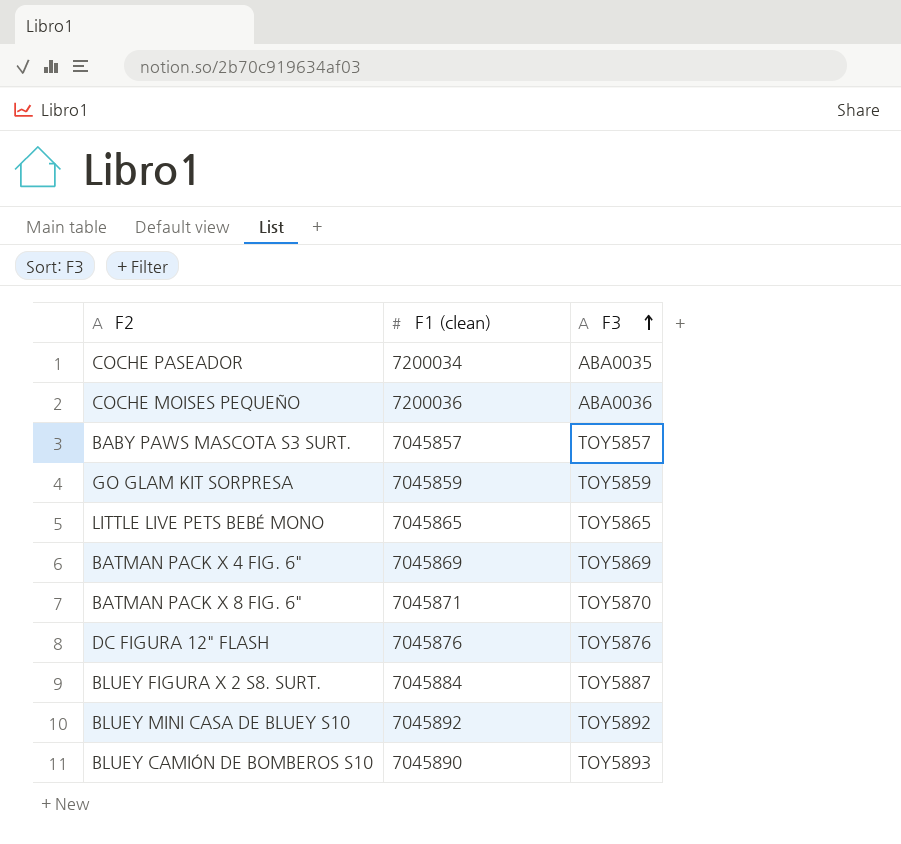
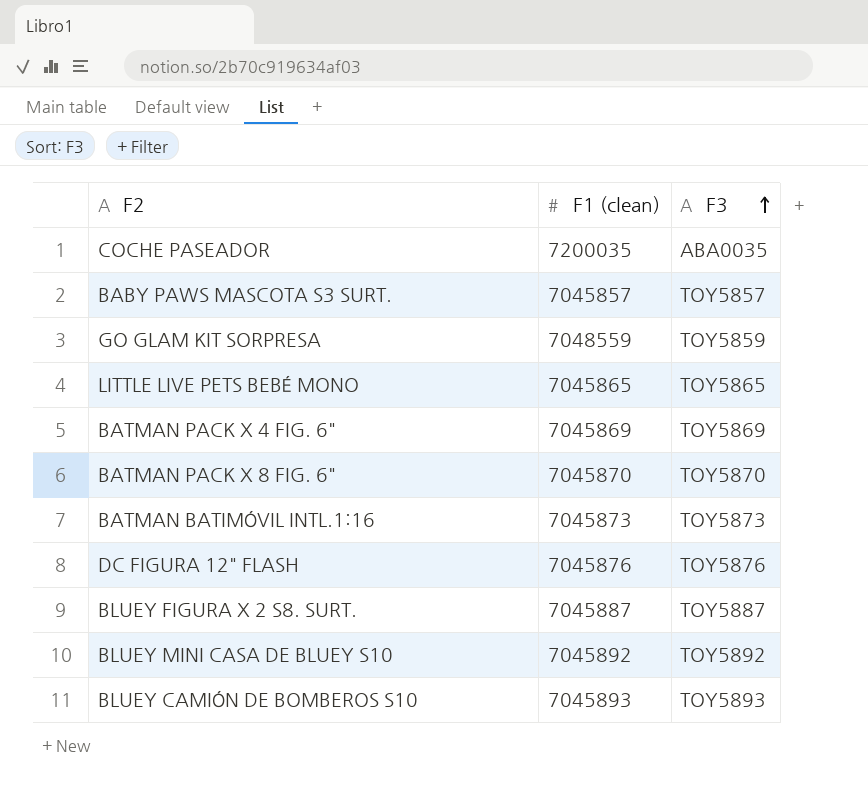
row COCHE MOISES PEQUEÑO: 7200036 | ABA0036 -> none
COCHE PASEADOR | F1 (clean): 7200034 -> 7200035
GO GLAM KIT SORPRESA | F1 (clean): 7045859 -> 7048559
BATMAN PACK X 8 FIG. 6" | F1 (clean): 7045871 -> 7045870
row BATMAN BATIMÓVIL INTL.1:16: none -> 7045873 | TOY5873
BLUEY FIGURA X 2 S8. SURT. | F1 (clean): 7045884 -> 7045887
BLUEY CAMIÓN DE BOMBEROS S10 | F1 (clean): 7045890 -> 7045893

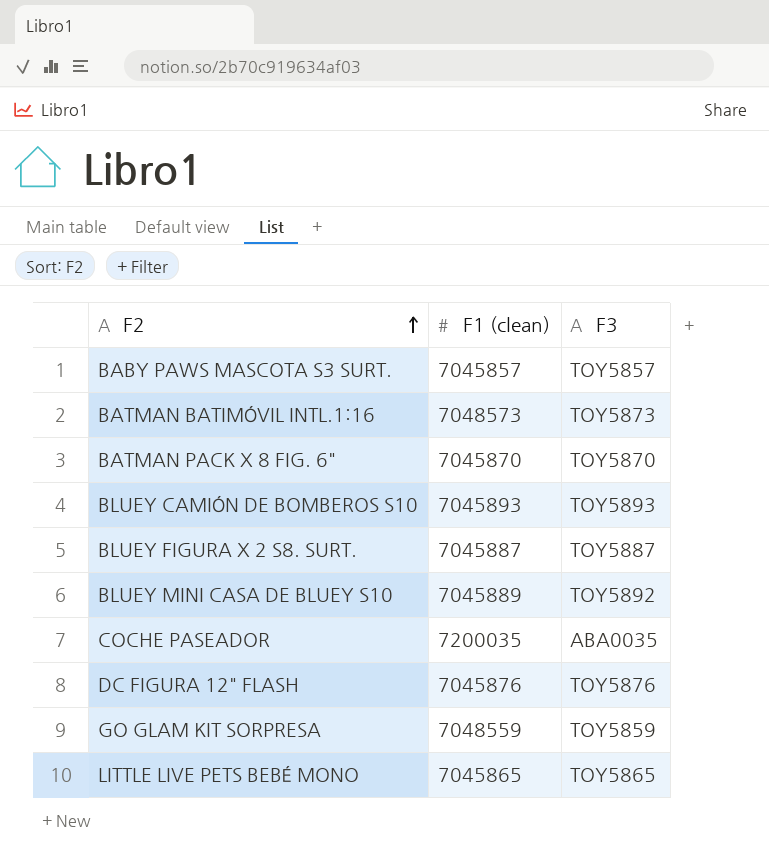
row order: F3 ascending -> F2 ascending
row BATMAN PACK X 4 FIG. 6": 7045869 | TOY5869 -> none
BATMAN BATIMÓVIL INTL.1:16 | F1 (clean): 7045873 -> 7048573
BLUEY MINI CASA DE BLUEY S10 | F1 (clean): 7045892 -> 7045889

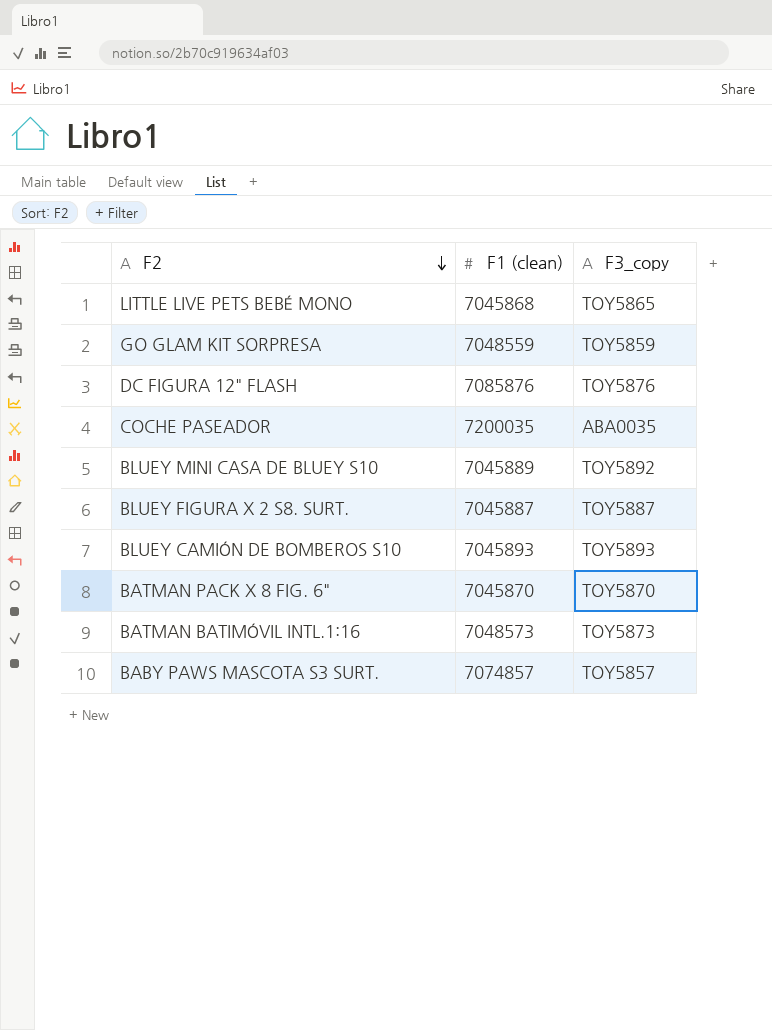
row order: F2 ascending -> F2 descending
column name: F3 -> F3_copy
LITTLE LIVE PETS BEBÉ MONO | F1 (clean): 7045865 -> 7045868
DC FIGURA 12" FLASH | F1 (clean): 7045876 -> 7085876
BABY PAWS MASCOTA S3 SURT. | F1 (clean): 7045857 -> 7074857

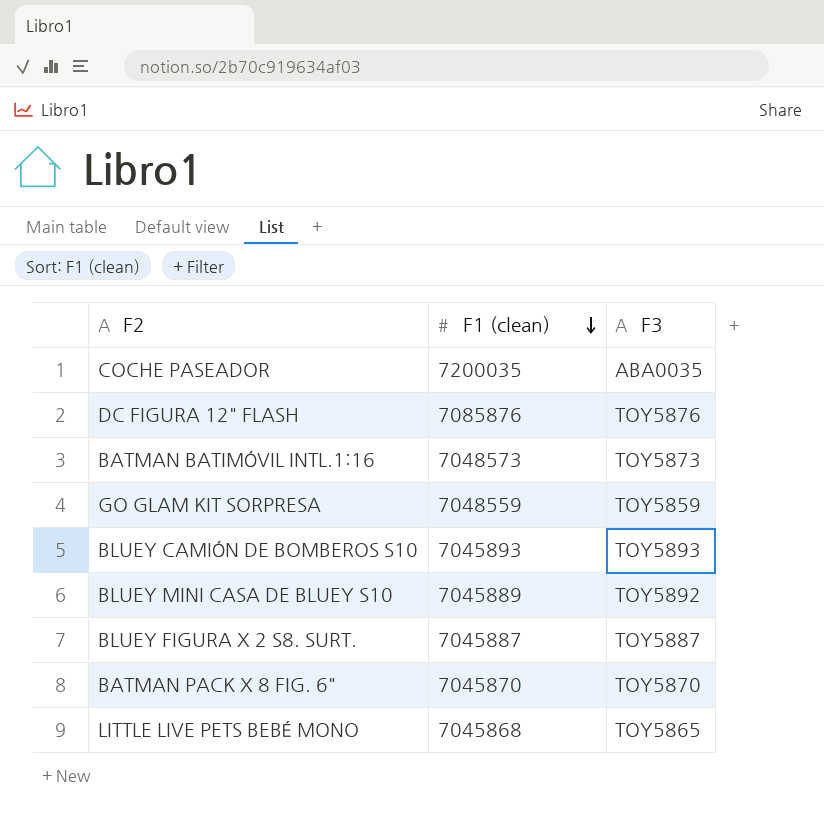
row order: F2 descending -> F1 (clean) descending
column name: F3_copy -> F3
row BABY PAWS MASCOTA S3 SURT.: 7074857 | TOY5857 -> none

